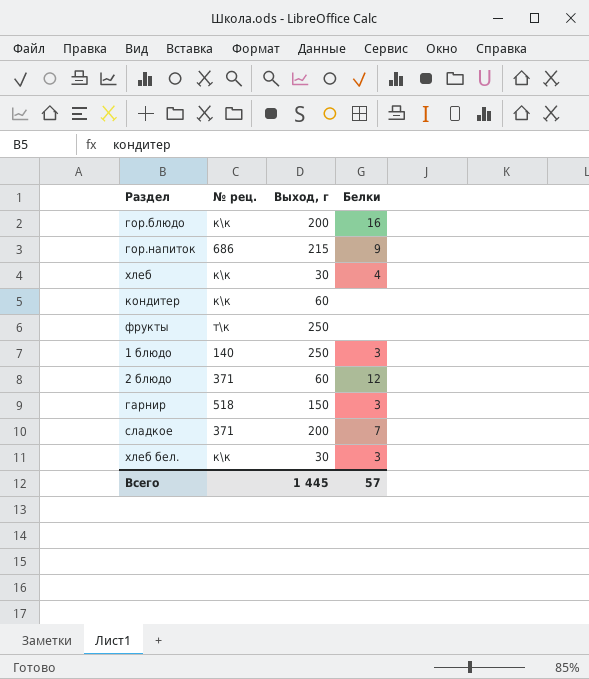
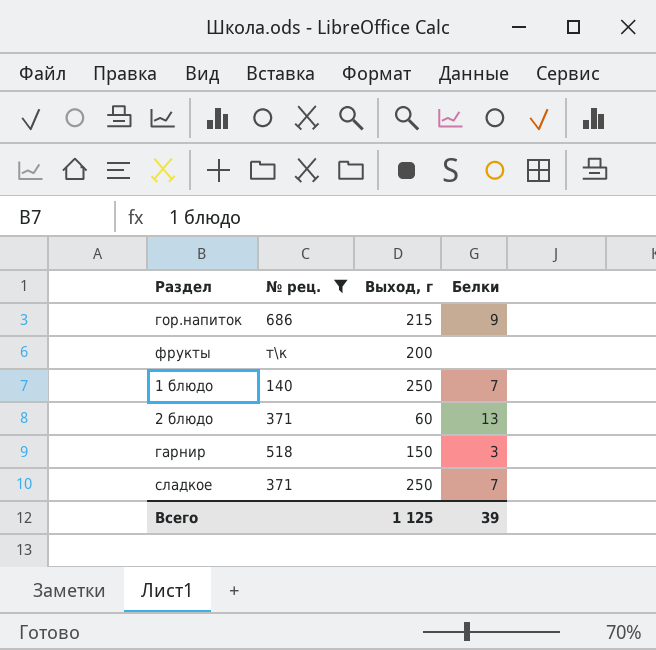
filter: none -> № рец. != к\к
фрукты | Выход, г: 250 -> 200
1 блюдо | Белки: 3 -> 7
2 блюдо | Белки: 12 -> 13
сладкое | Выход, г: 200 -> 250
Всего | Выход, г: 1 445 -> 1 125
Всего | Белки: 57 -> 39

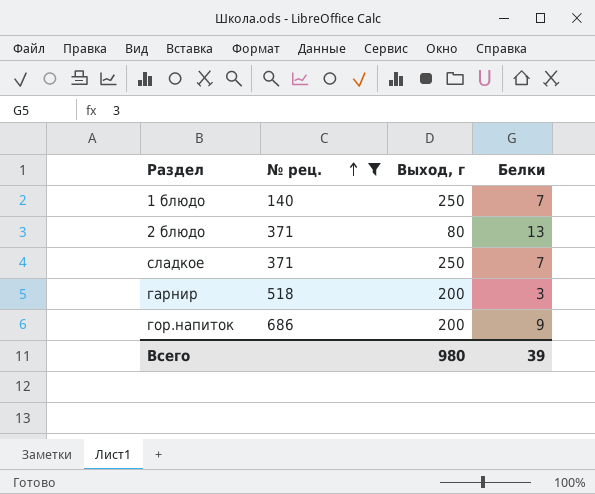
row order: none -> № рец. ascending
row фрукты: т\к | 200 | none -> none
2 блюдо | Выход, г: 60 -> 80
гарнир | Выход, г: 150 -> 200
гор.напиток | Выход, г: 215 -> 200
Всего | Выход, г: 1 125 -> 980

